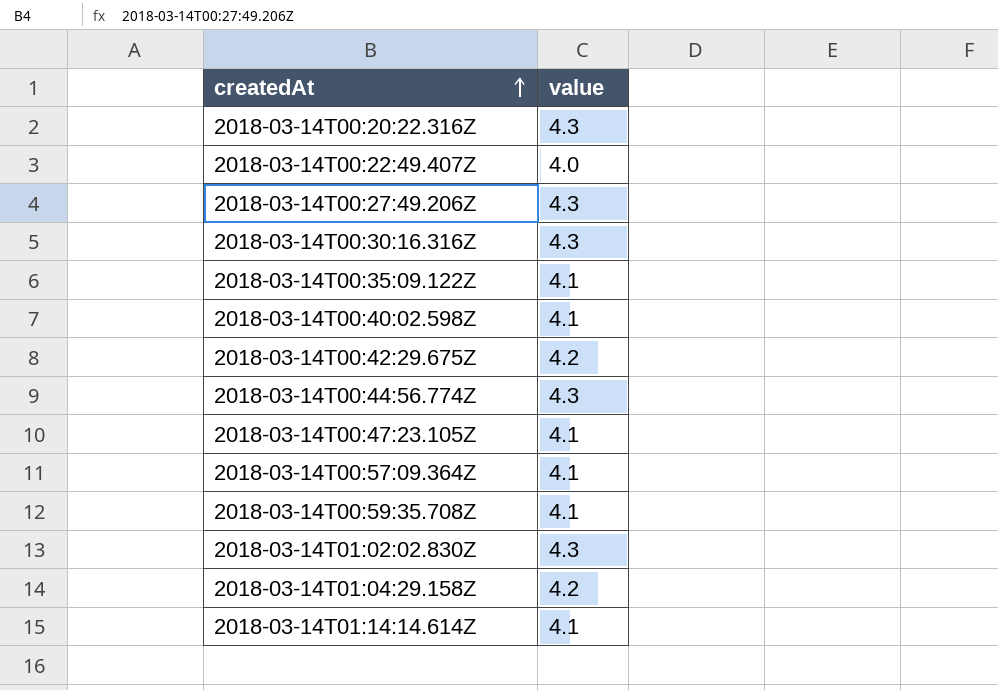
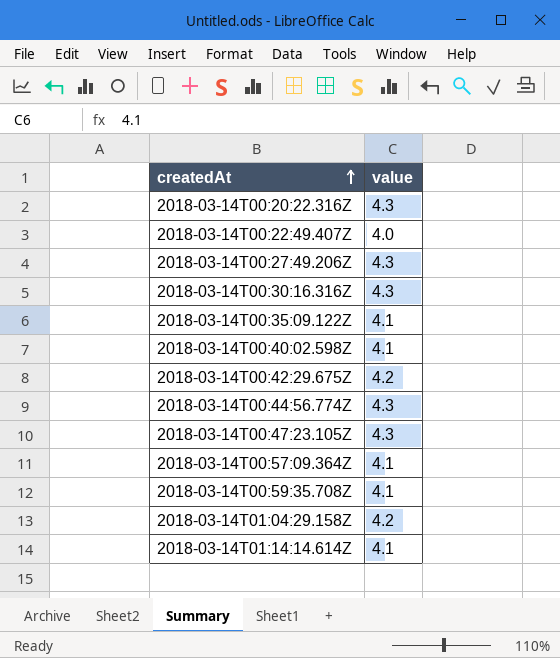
row 2018-03-14T01:02:02.830Z: 4.3 -> none
2018-03-14T00:47:23.105Z | value: 4.1 -> 4.3

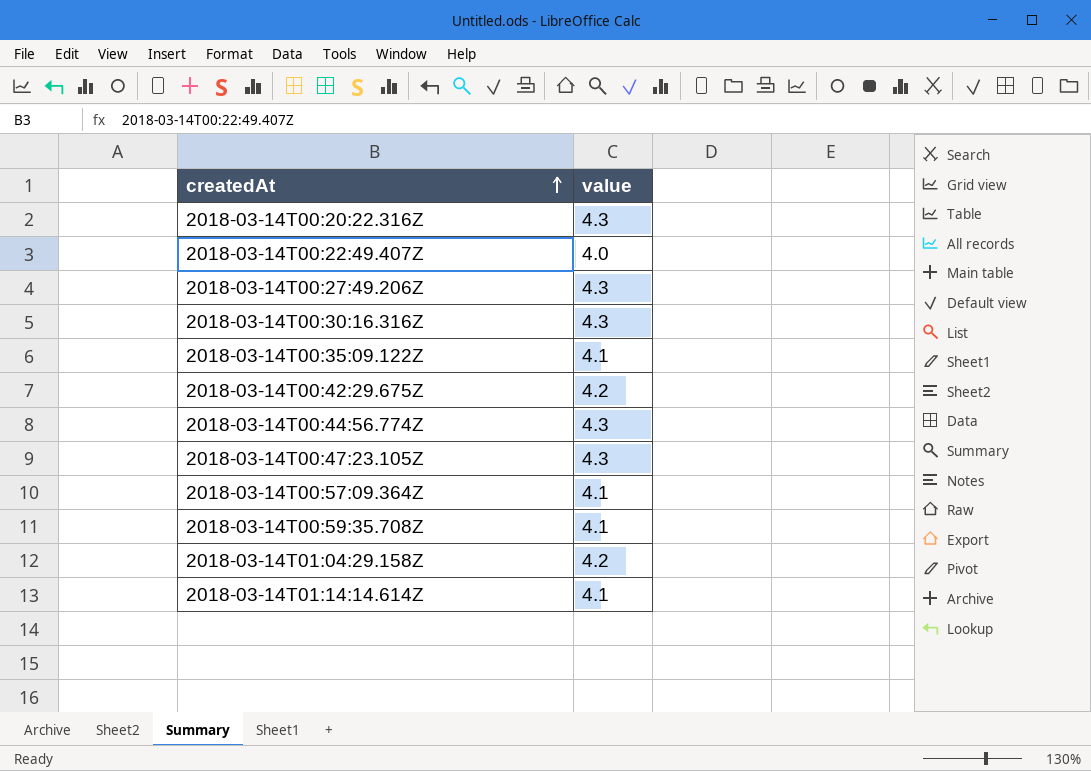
row 2018-03-14T00:40:02.598Z: 4.1 -> none

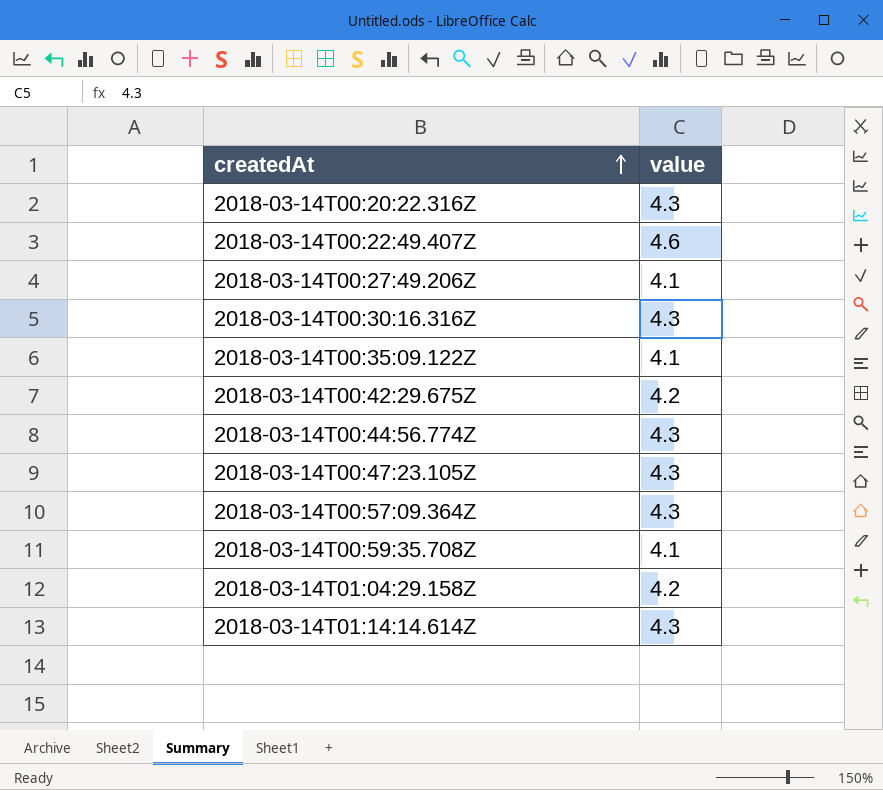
2018-03-14T00:22:49.407Z | value: 4.0 -> 4.6
2018-03-14T00:27:49.206Z | value: 4.3 -> 4.1
2018-03-14T00:57:09.364Z | value: 4.1 -> 4.3
2018-03-14T01:14:14.614Z | value: 4.1 -> 4.3

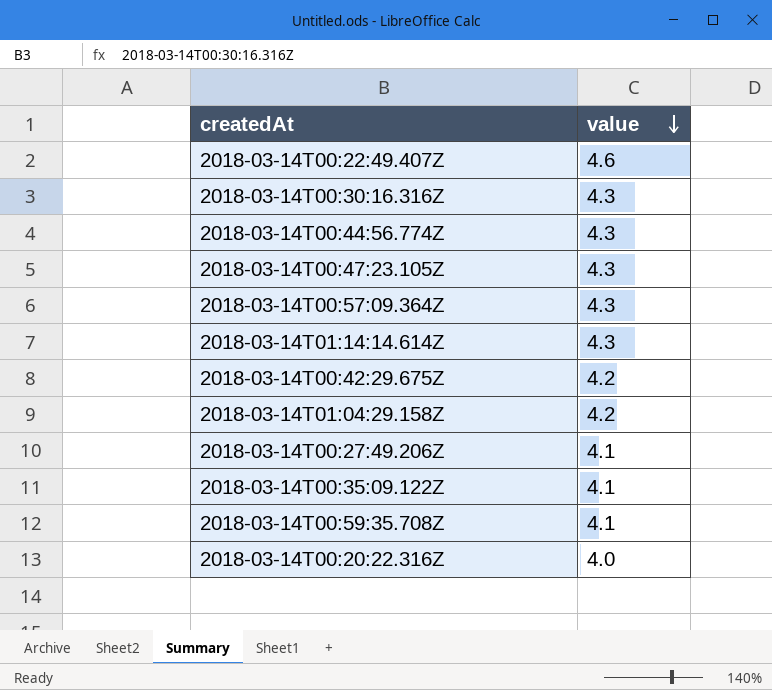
row order: createdAt ascending -> value descending
2018-03-14T00:20:22.316Z | value: 4.3 -> 4.0

